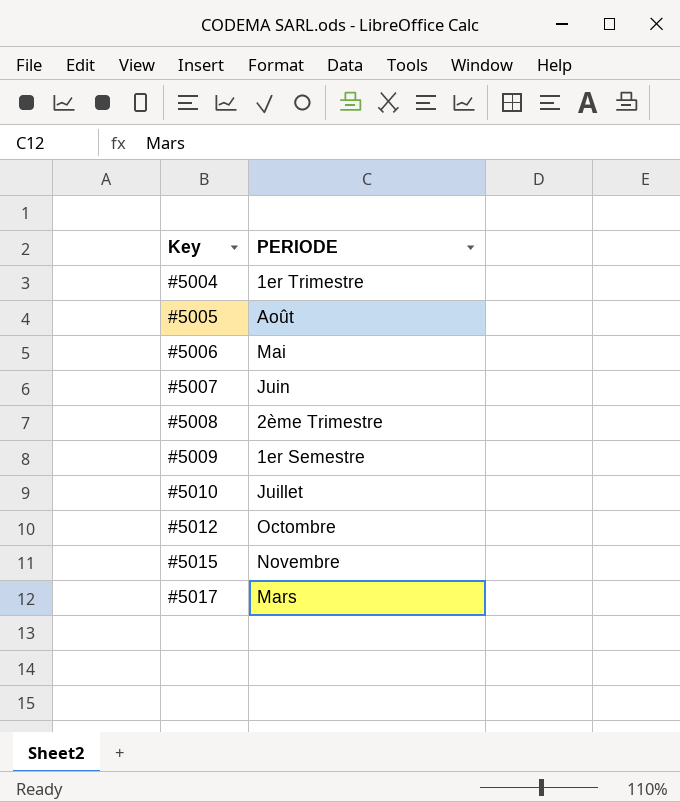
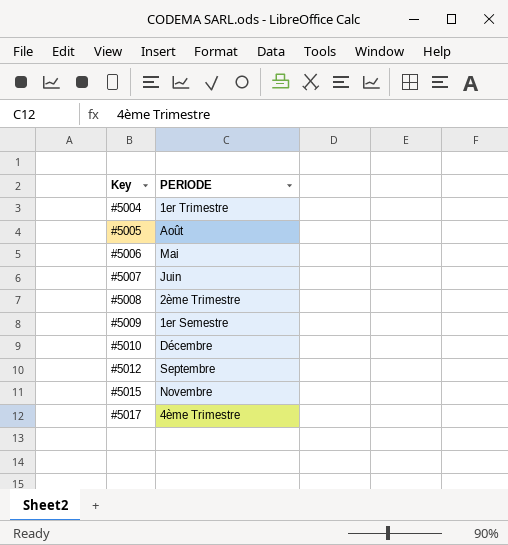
#5010 | PERIODE: Juillet -> Décembre
#5012 | PERIODE: Octombre -> Septembre
#5017 | PERIODE: Mars -> 4ème Trimestre

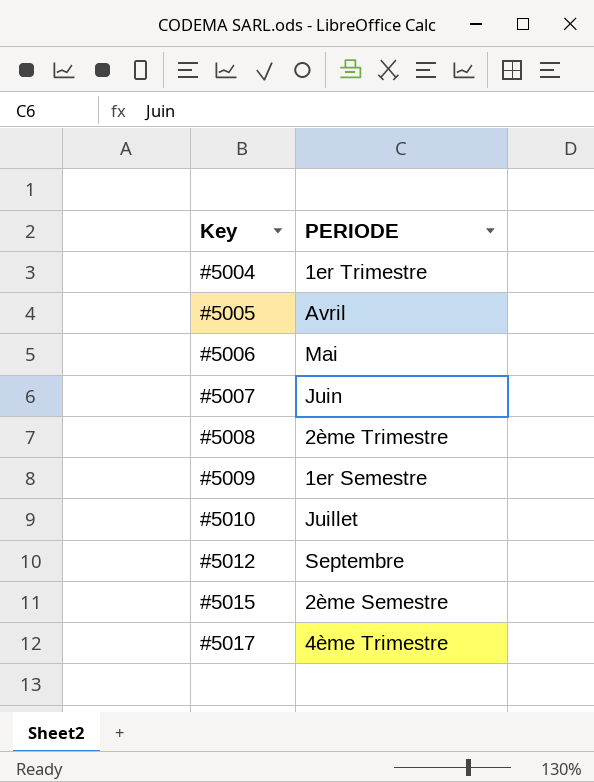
#5005 | PERIODE: Août -> Avril
#5010 | PERIODE: Décembre -> Juillet
#5015 | PERIODE: Novembre -> 2ème Semestre

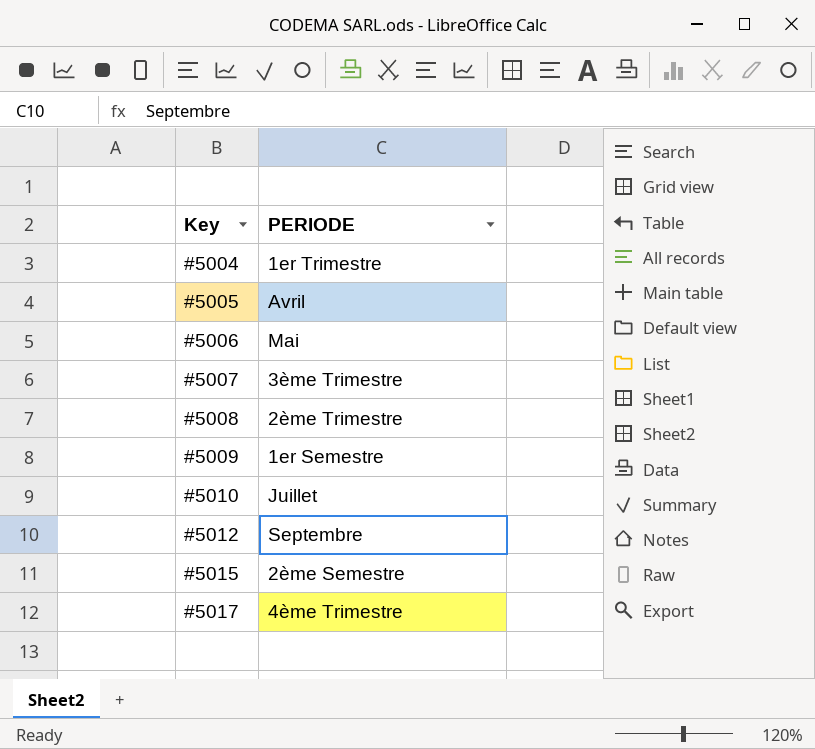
#5007 | PERIODE: Juin -> 3ème Trimestre

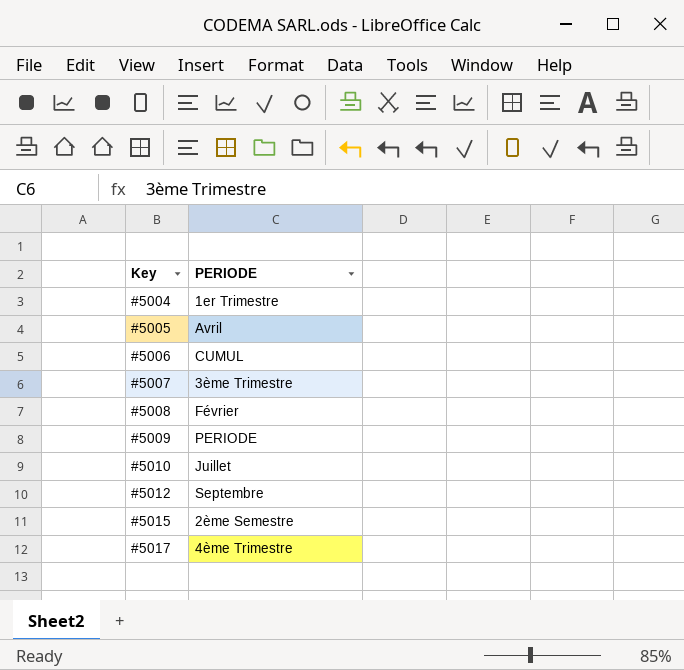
#5006 | PERIODE: Mai -> CUMUL
#5008 | PERIODE: 2ème Trimestre -> Février
#5009 | PERIODE: 1er Semestre -> PERIODE

